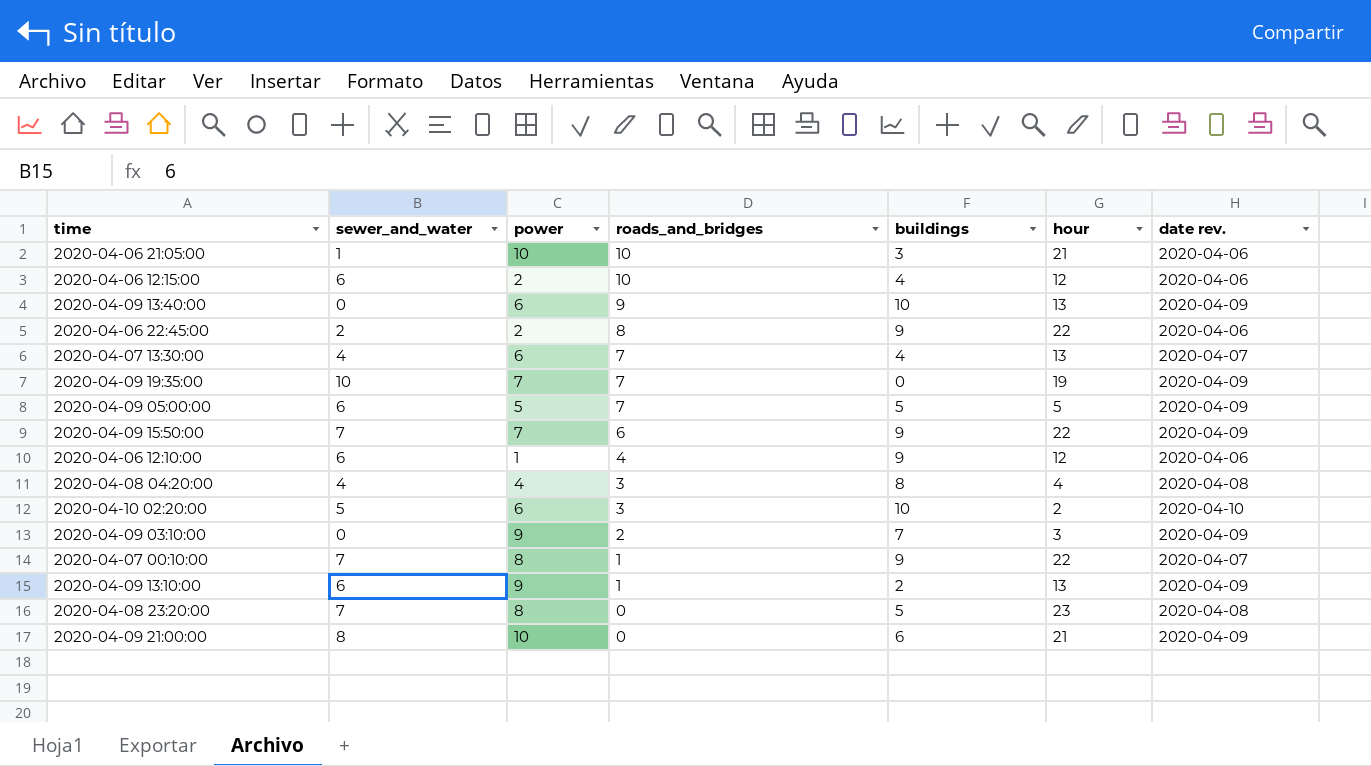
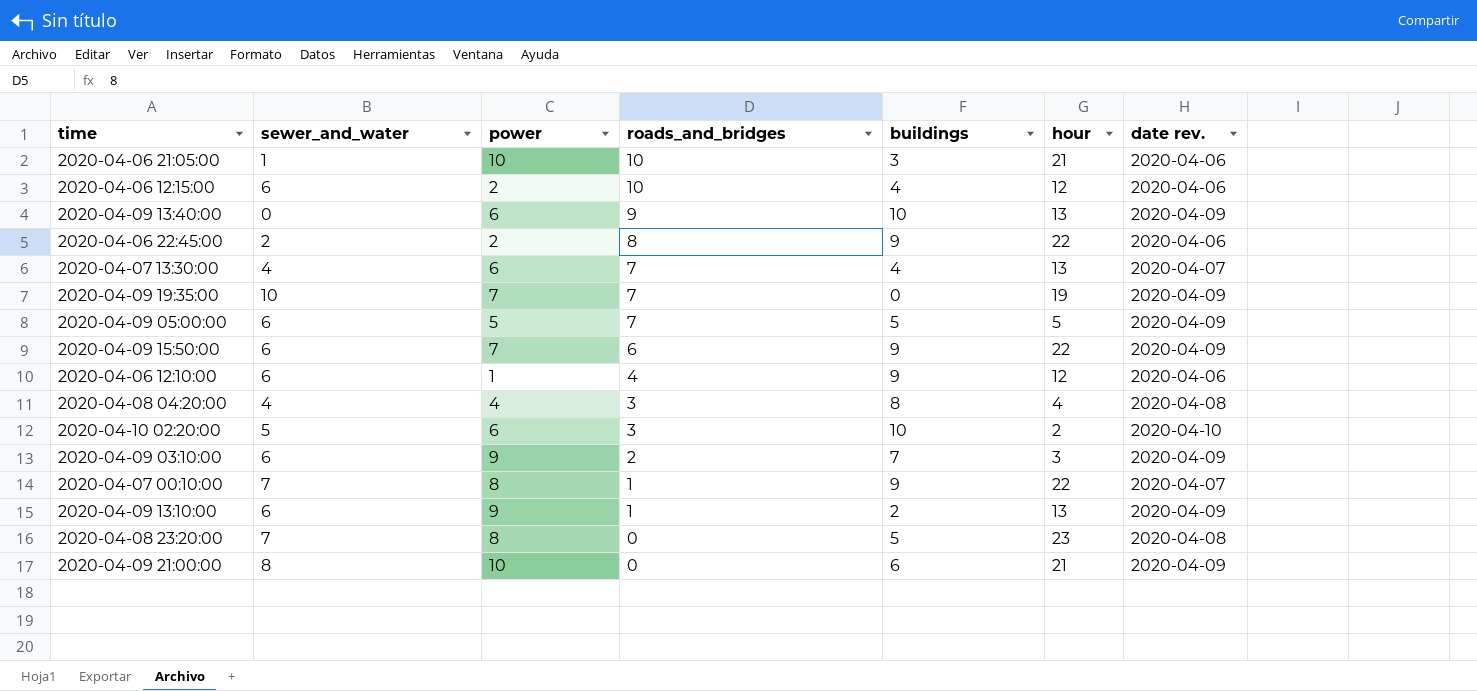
2020-04-09 15:50:00 | sewer_and_water: 7 -> 6
2020-04-09 03:10:00 | sewer_and_water: 0 -> 6

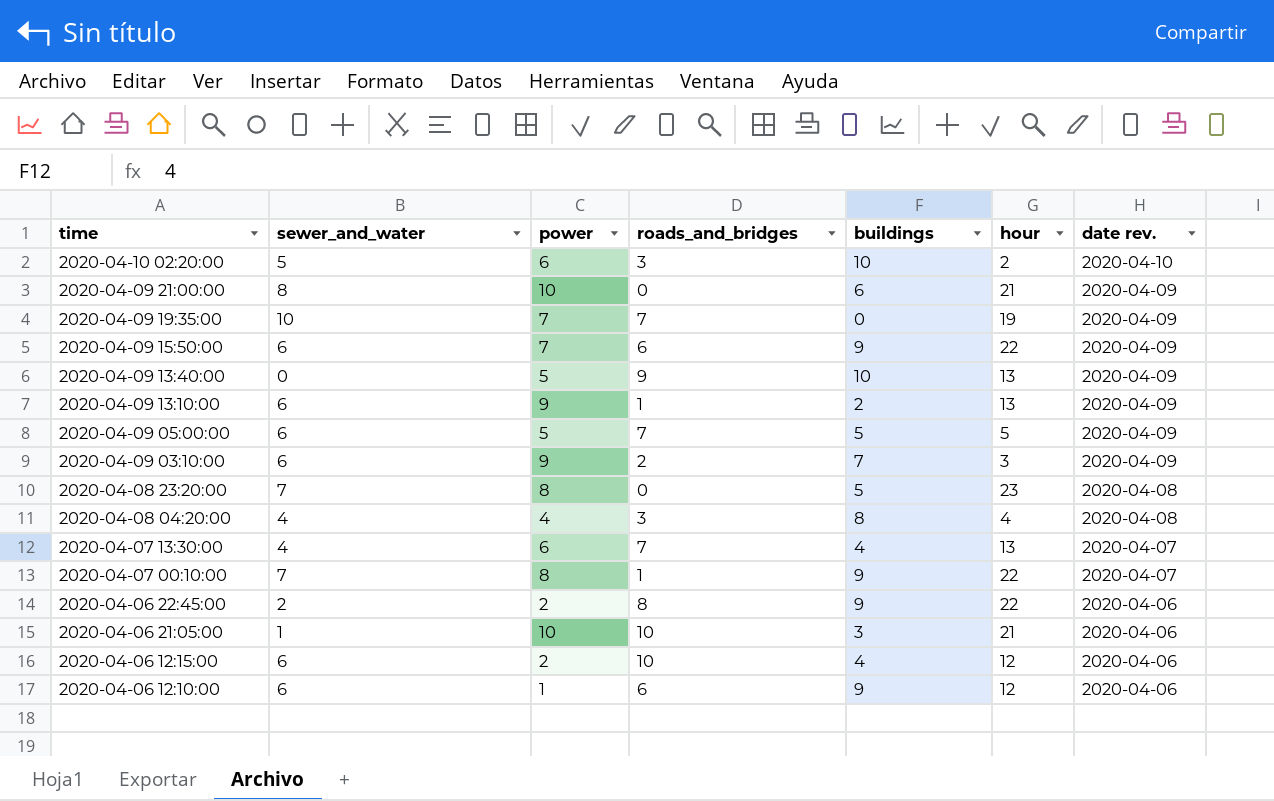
row order: roads_and_bridges descending -> time descending
2020-04-09 13:40:00 | power: 6 -> 5
2020-04-06 12:10:00 | roads_and_bridges: 4 -> 6

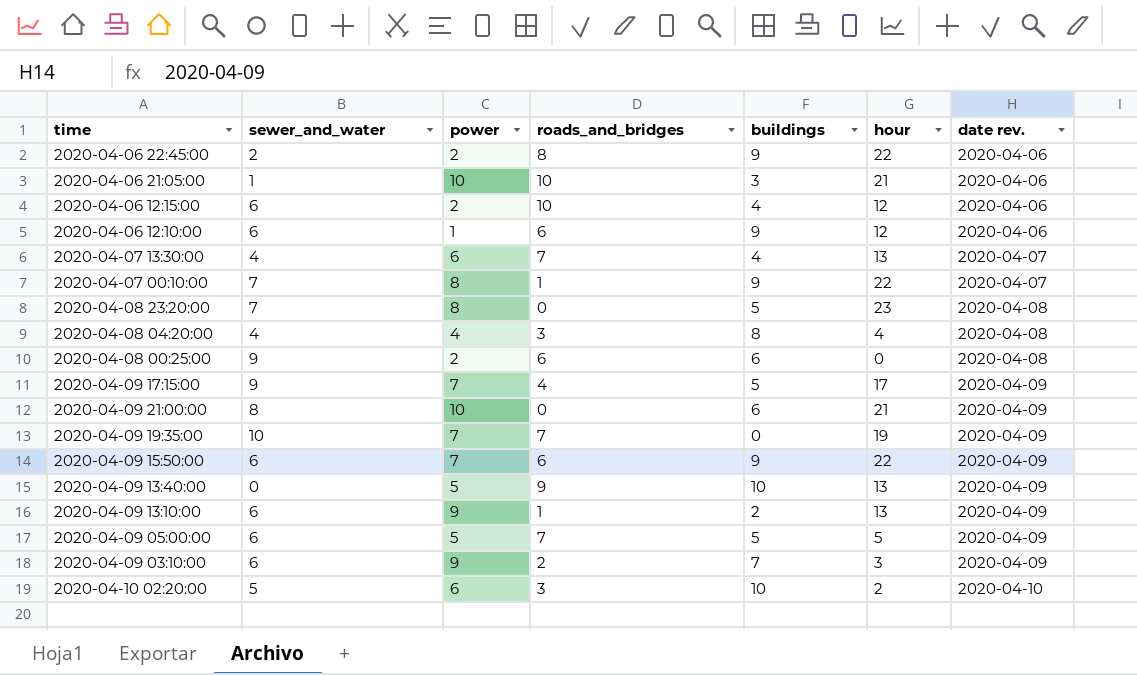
row order: time descending -> date rev. ascending
row 2020-04-08 00:25:00: none -> 9 | 2 | 6 | 6 | 0 | 2020-04-08
row 2020-04-09 17:15:00: none -> 9 | 7 | 4 | 5 | 17 | 2020-04-09

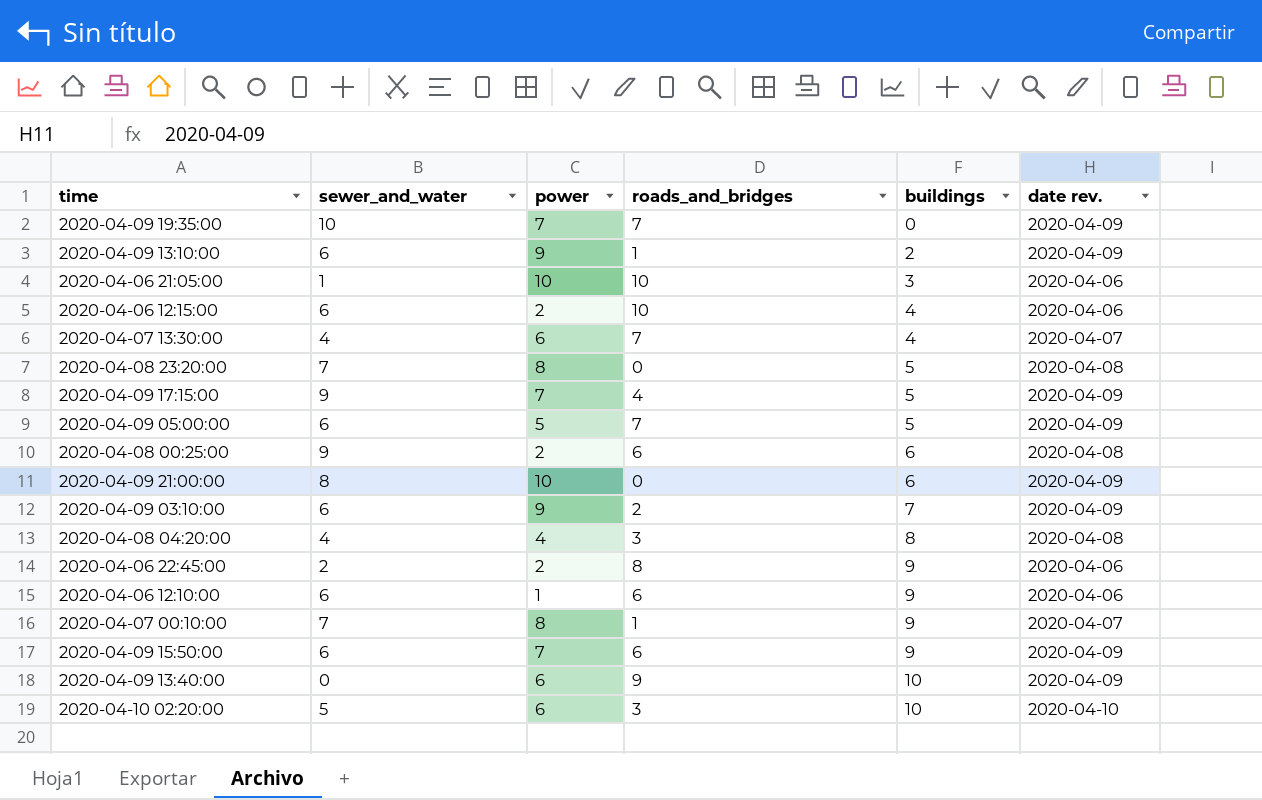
row order: date rev. ascending -> buildings ascending
column hour | position: 6 -> none
2020-04-09 13:40:00 | power: 5 -> 6

